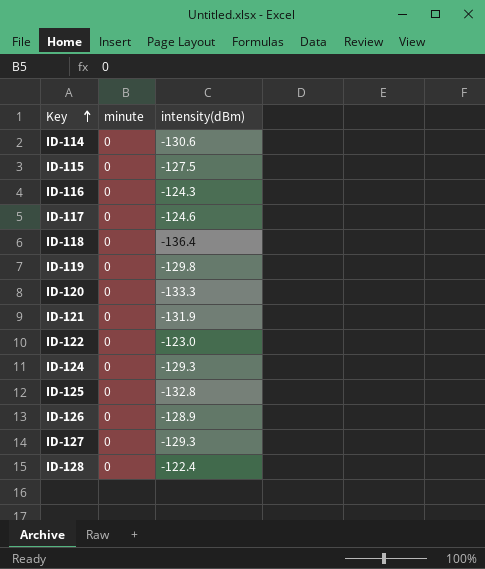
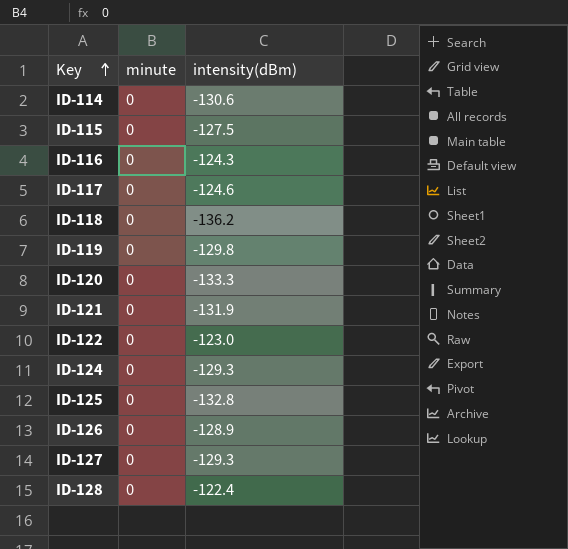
ID-118 | intensity(dBm): -136.4 -> -136.2

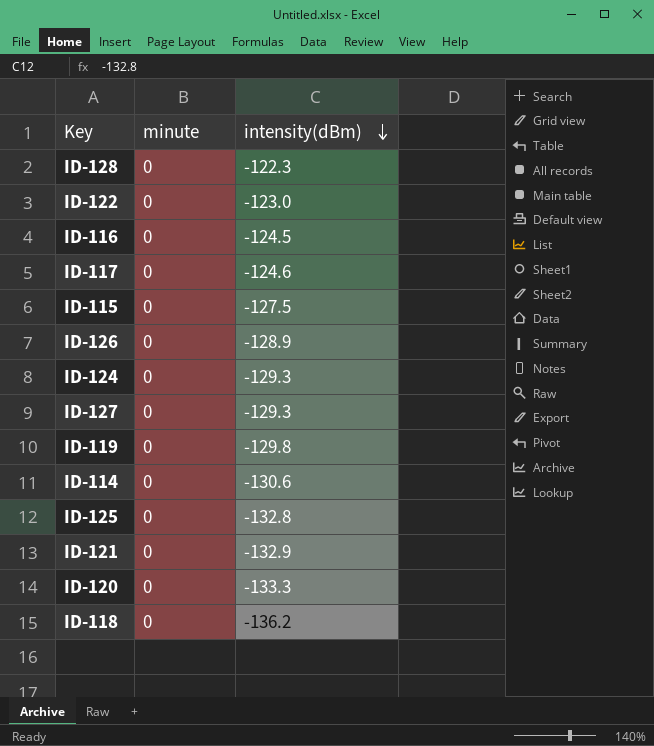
row order: Key ascending -> intensity(dBm) descending
ID-128 | intensity(dBm): -122.4 -> -122.3
ID-116 | intensity(dBm): -124.3 -> -124.5
ID-121 | intensity(dBm): -131.9 -> -132.9

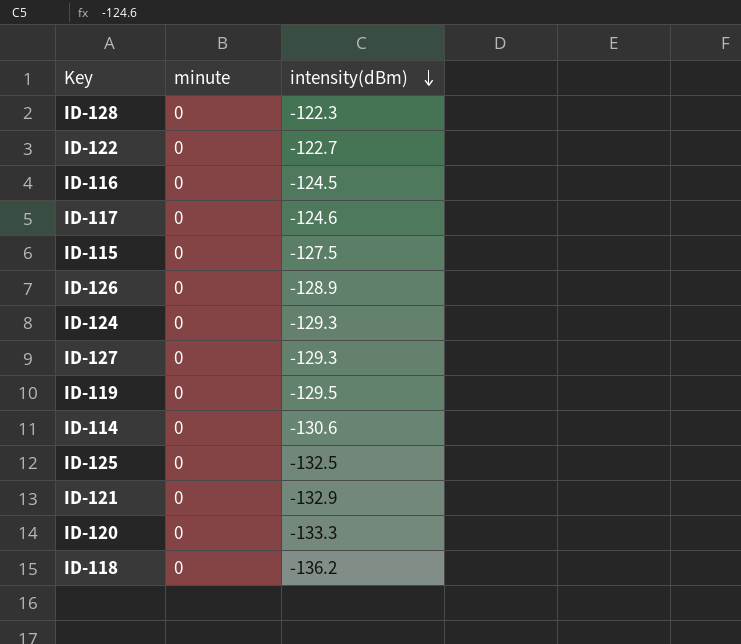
ID-122 | intensity(dBm): -123.0 -> -122.7
ID-119 | intensity(dBm): -129.8 -> -129.5
ID-125 | intensity(dBm): -132.8 -> -132.5

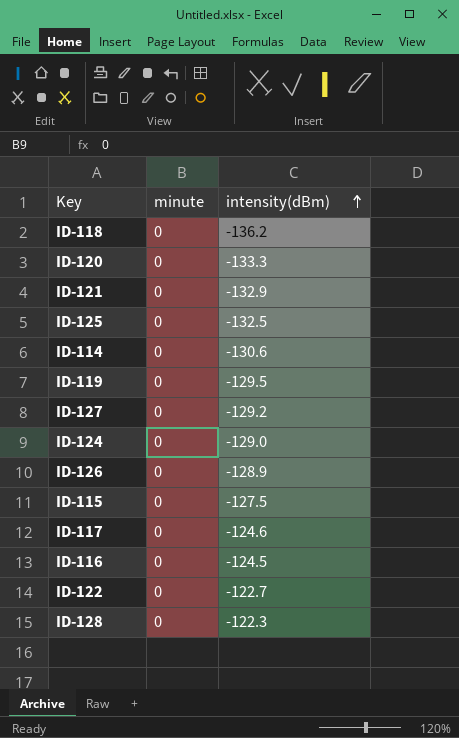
row order: intensity(dBm) descending -> intensity(dBm) ascending
ID-127 | intensity(dBm): -129.3 -> -129.2
ID-124 | intensity(dBm): -129.3 -> -129.0

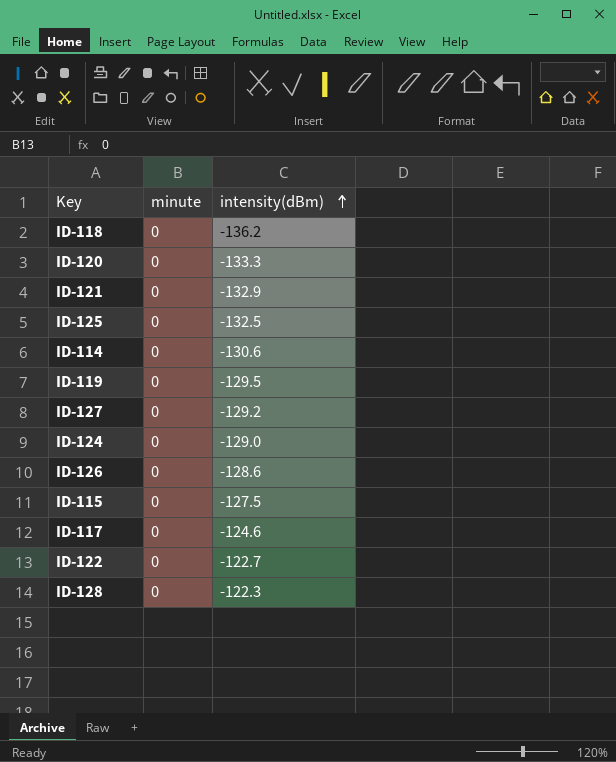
row ID-116: 0 | -124.5 -> none
ID-126 | intensity(dBm): -128.9 -> -128.6

